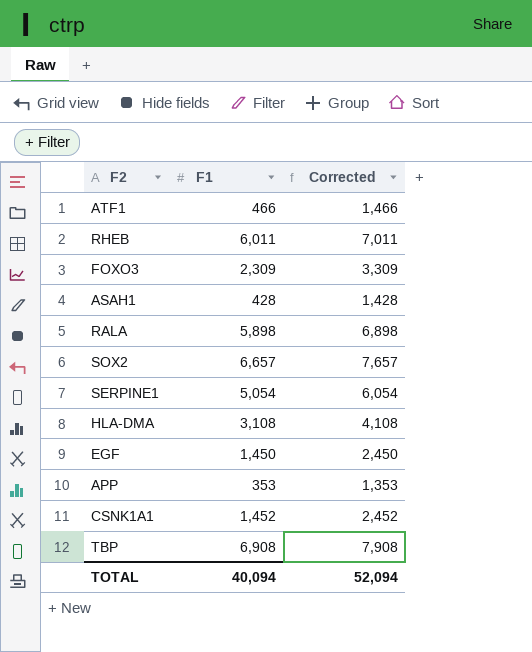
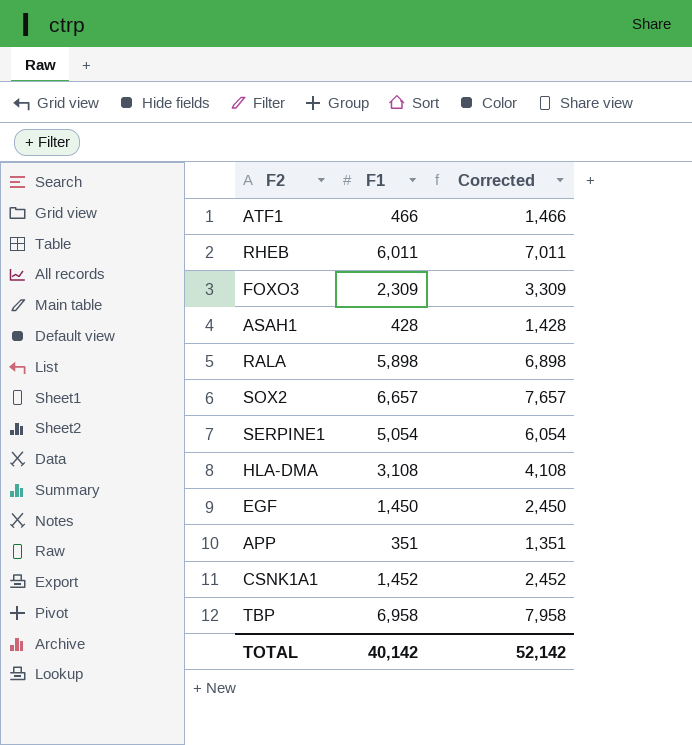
APP | F1: 353 -> 351
APP | Corrected: 1,353 -> 1,351
TBP | F1: 6,908 -> 6,958
TBP | Corrected: 7,908 -> 7,958
TOTAL | F1: 40,094 -> 40,142
TOTAL | Corrected: 52,094 -> 52,142

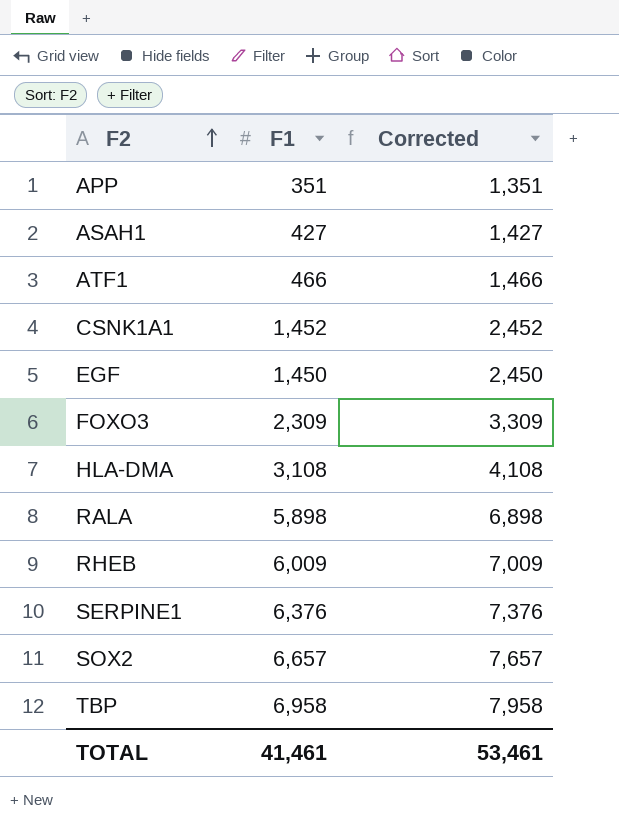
row order: none -> F2 ascending
ASAH1 | F1: 428 -> 427
ASAH1 | Corrected: 1,428 -> 1,427
RHEB | F1: 6,011 -> 6,009
RHEB | Corrected: 7,011 -> 7,009
SERPINE1 | F1: 5,054 -> 6,376
SERPINE1 | Corrected: 6,054 -> 7,376
TOTAL | F1: 40,142 -> 41,461
TOTAL | Corrected: 52,142 -> 53,461

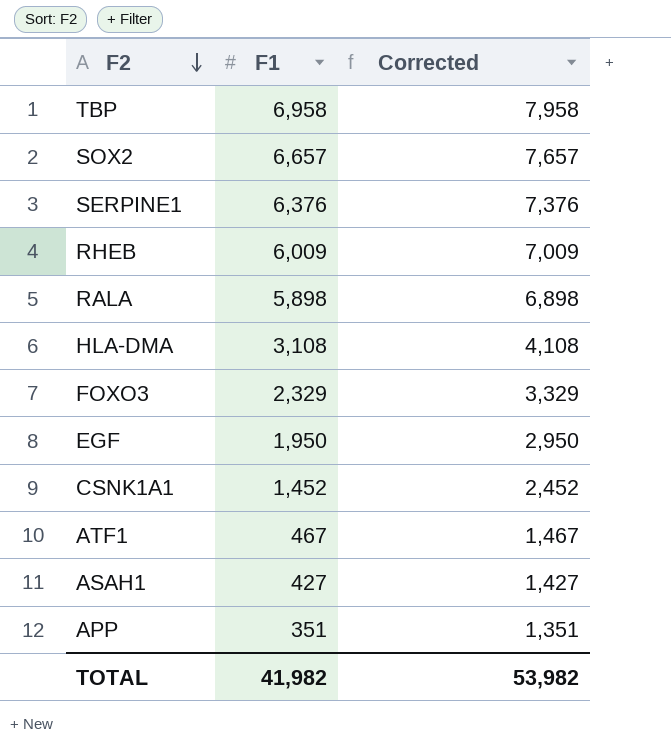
row order: F2 ascending -> F2 descending
FOXO3 | F1: 2,309 -> 2,329
FOXO3 | Corrected: 3,309 -> 3,329
EGF | F1: 1,450 -> 1,950
EGF | Corrected: 2,450 -> 2,950
ATF1 | F1: 466 -> 467
ATF1 | Corrected: 1,466 -> 1,467
TOTAL | F1: 41,461 -> 41,982
TOTAL | Corrected: 53,461 -> 53,982

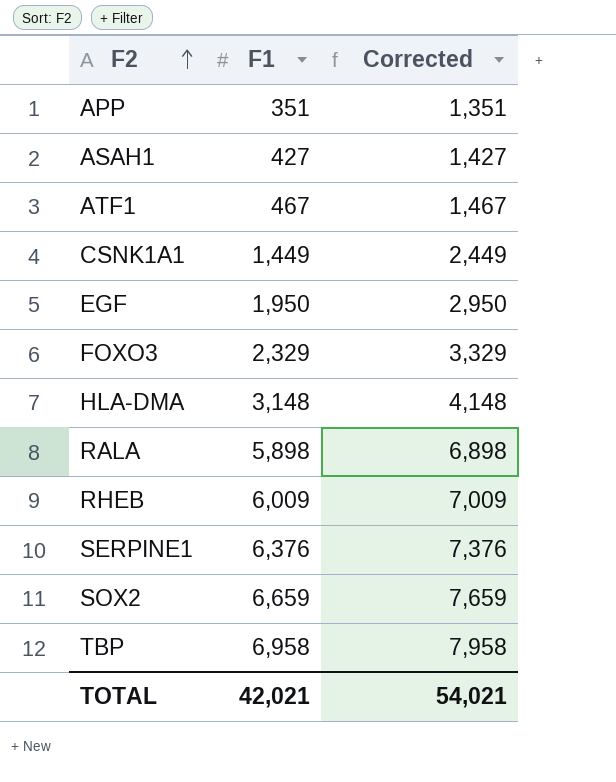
row order: F2 descending -> F2 ascending
CSNK1A1 | F1: 1,452 -> 1,449
CSNK1A1 | Corrected: 2,452 -> 2,449
HLA-DMA | F1: 3,108 -> 3,148
HLA-DMA | Corrected: 4,108 -> 4,148
SOX2 | F1: 6,657 -> 6,659
SOX2 | Corrected: 7,657 -> 7,659
TOTAL | F1: 41,982 -> 42,021
TOTAL | Corrected: 53,982 -> 54,021

